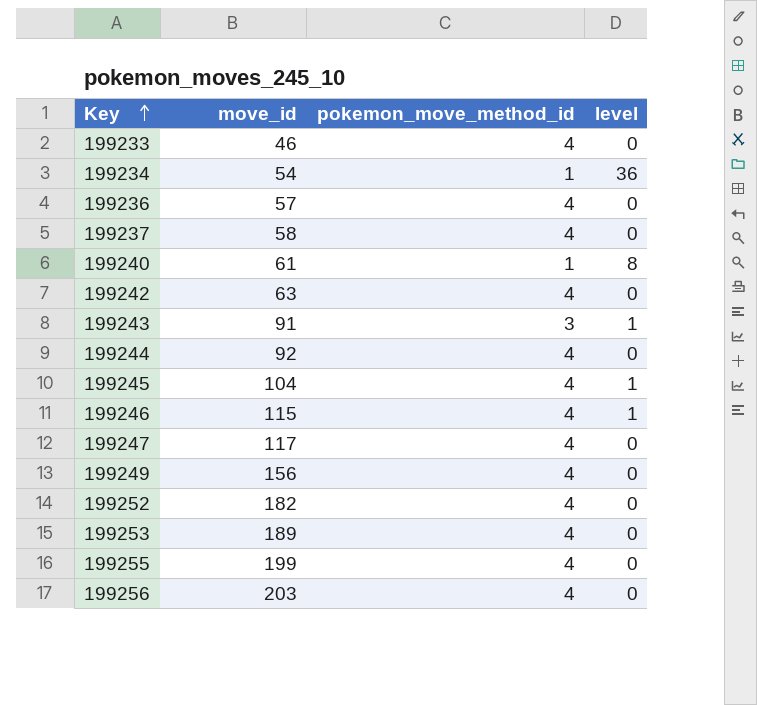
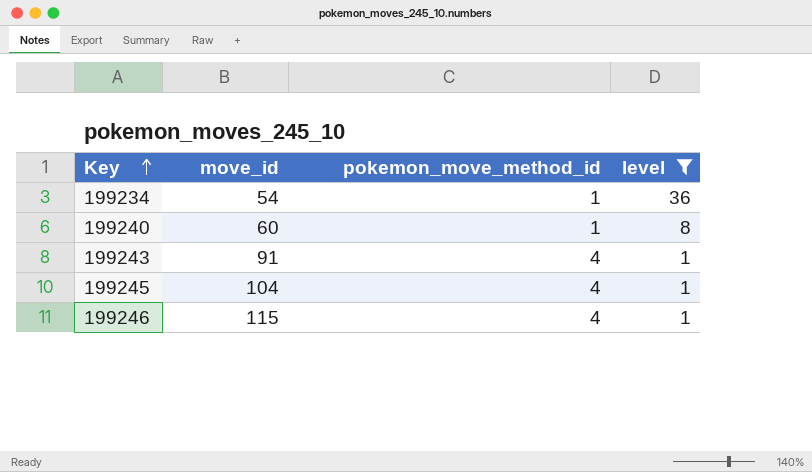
filter: none -> level != 0
199240 | move_id: 61 -> 60
199243 | pokemon_move_method_id: 3 -> 4

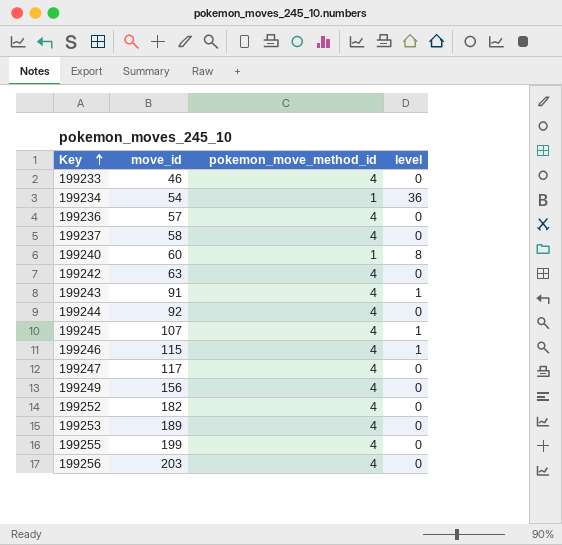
filter: level != 0 -> none
199245 | move_id: 104 -> 107

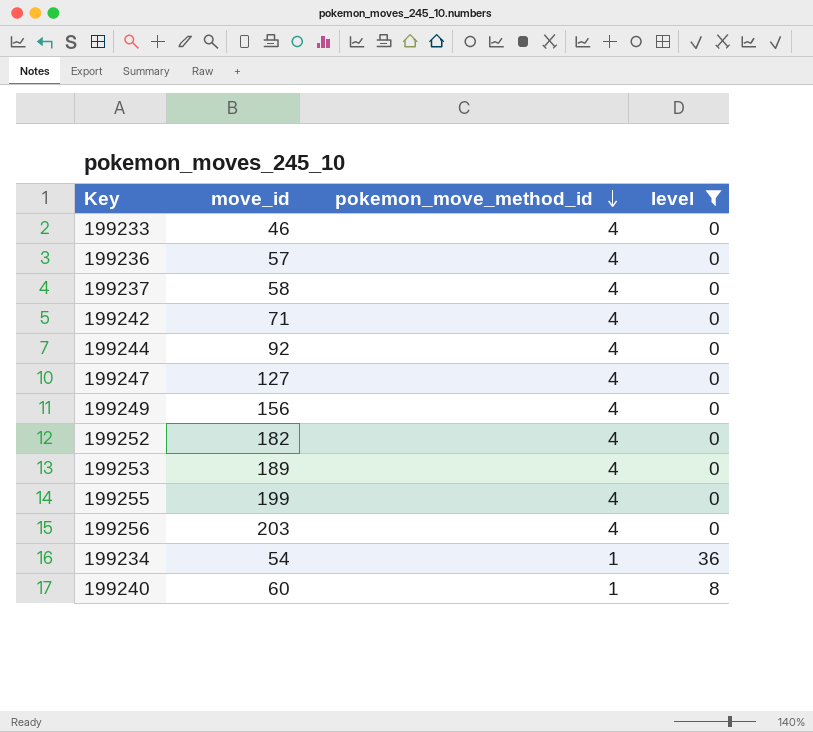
filter: none -> level != 1
row order: Key ascending -> pokemon_move_method_id descending
199242 | move_id: 63 -> 71
199247 | move_id: 117 -> 127

